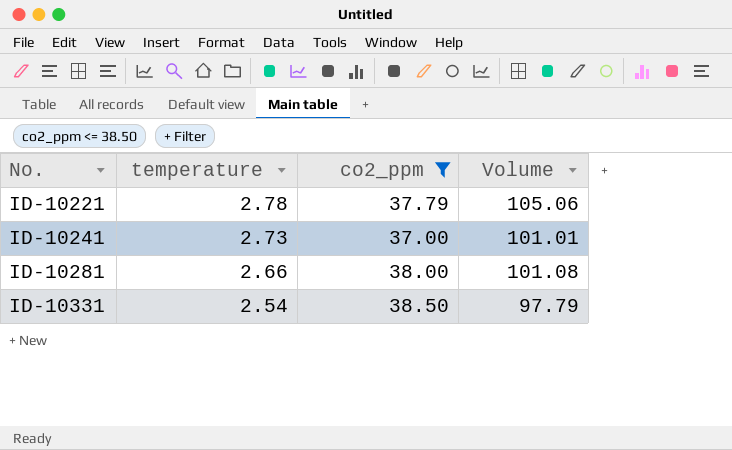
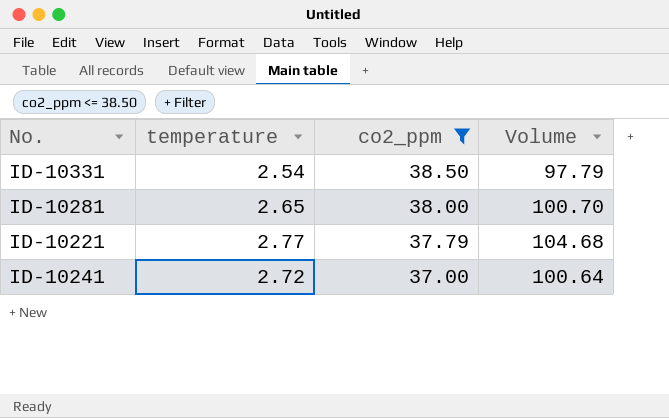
row order: No. ascending -> co2_ppm descending
ID-10281 | temperature: 2.66 -> 2.65
ID-10281 | Volume: 101.08 -> 100.70
ID-10221 | temperature: 2.78 -> 2.77
ID-10221 | Volume: 105.06 -> 104.68
ID-10241 | temperature: 2.73 -> 2.72
ID-10241 | Volume: 101.01 -> 100.64

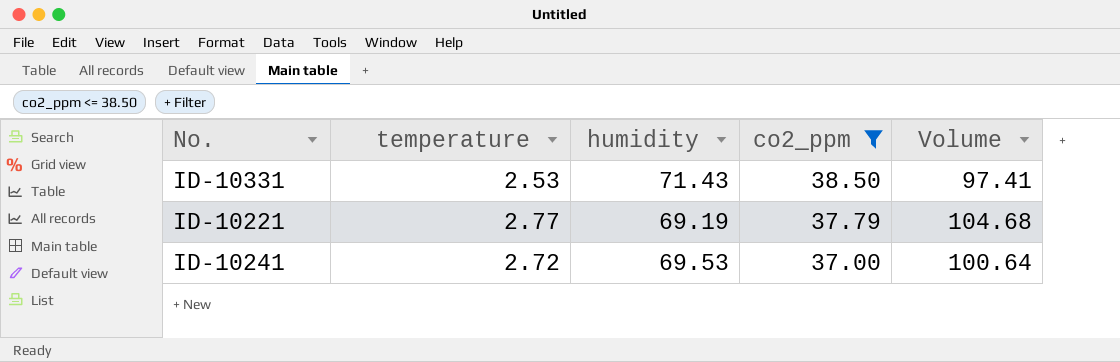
column humidity | position: none -> 3
row ID-10281: 2.65 | 38.00 | 100.70 -> none
ID-10331 | temperature: 2.54 -> 2.53
ID-10331 | Volume: 97.79 -> 97.41

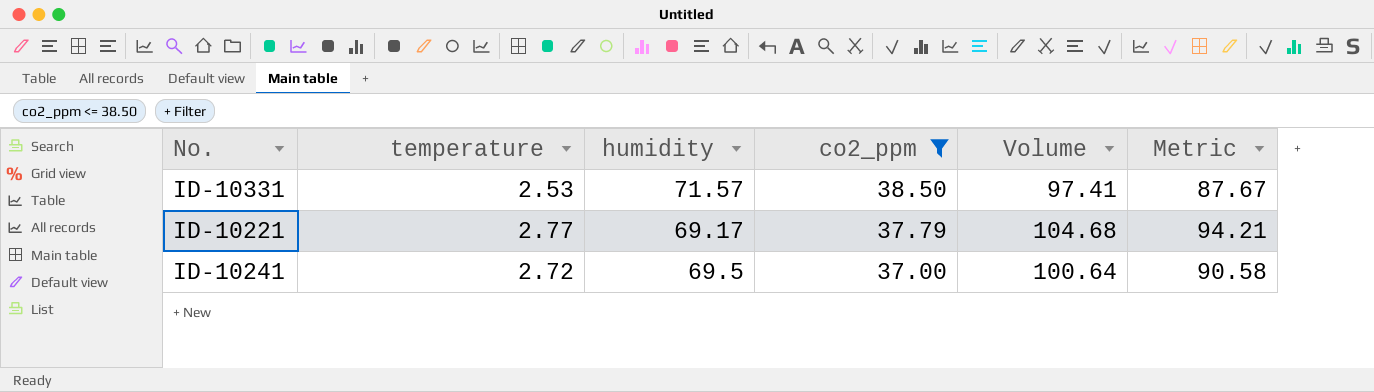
column Metric | formula: none -> [Volume] * 0.9
ID-10331 | humidity: 71.43 -> 71.57
ID-10221 | humidity: 69.19 -> 69.17
ID-10241 | humidity: 69.53 -> 69.5

